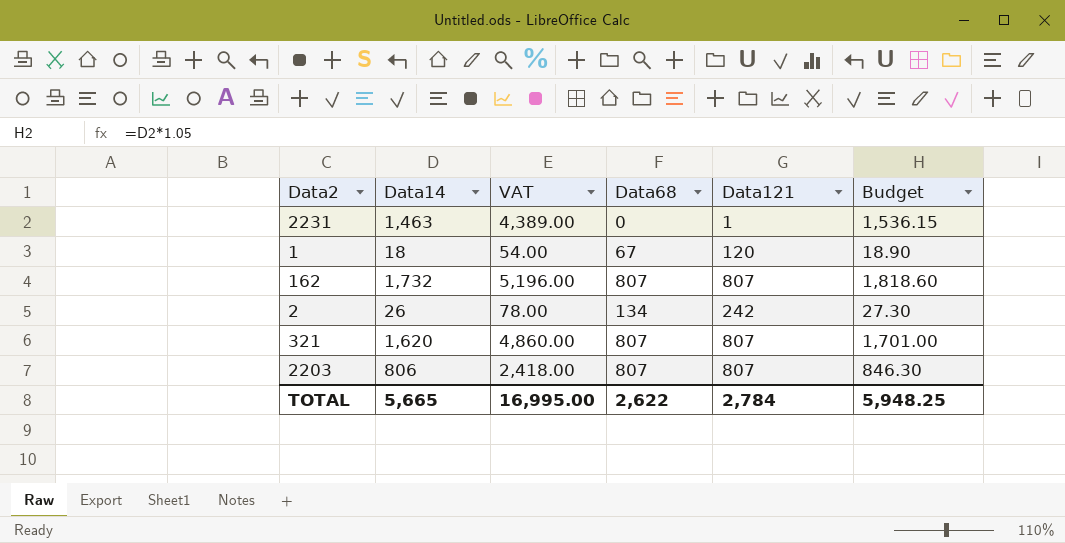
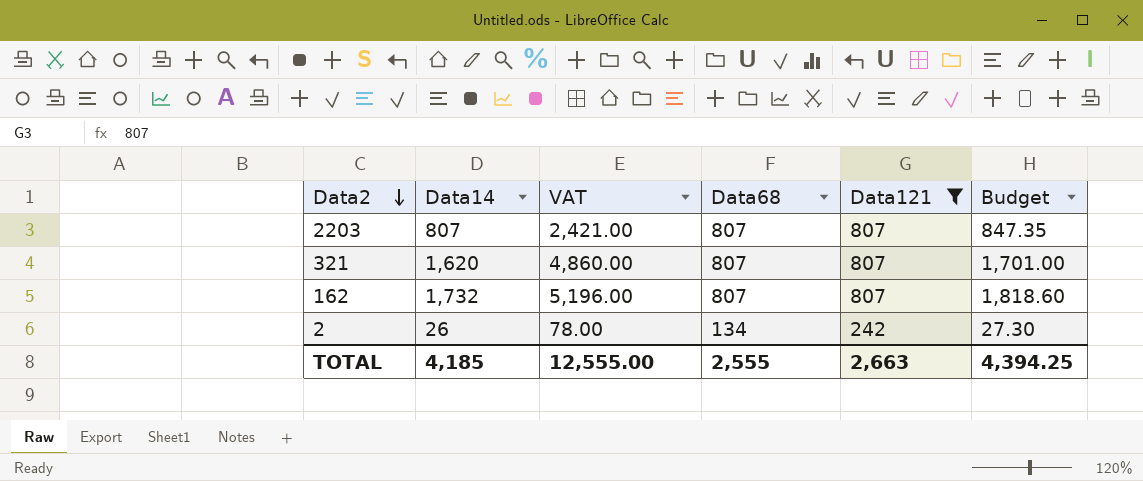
filter: none -> Data121 >= 242
row order: none -> Data2 descending
2203 | Data14: 806 -> 807
2203 | VAT: 2,418.00 -> 2,421.00
2203 | Budget: 846.30 -> 847.35
TOTAL | Data14: 5,665 -> 4,185
TOTAL | VAT: 16,995.00 -> 12,555.00
TOTAL | Data68: 2,622 -> 2,555
TOTAL | Data121: 2,784 -> 2,663
TOTAL | Budget: 5,948.25 -> 4,394.25

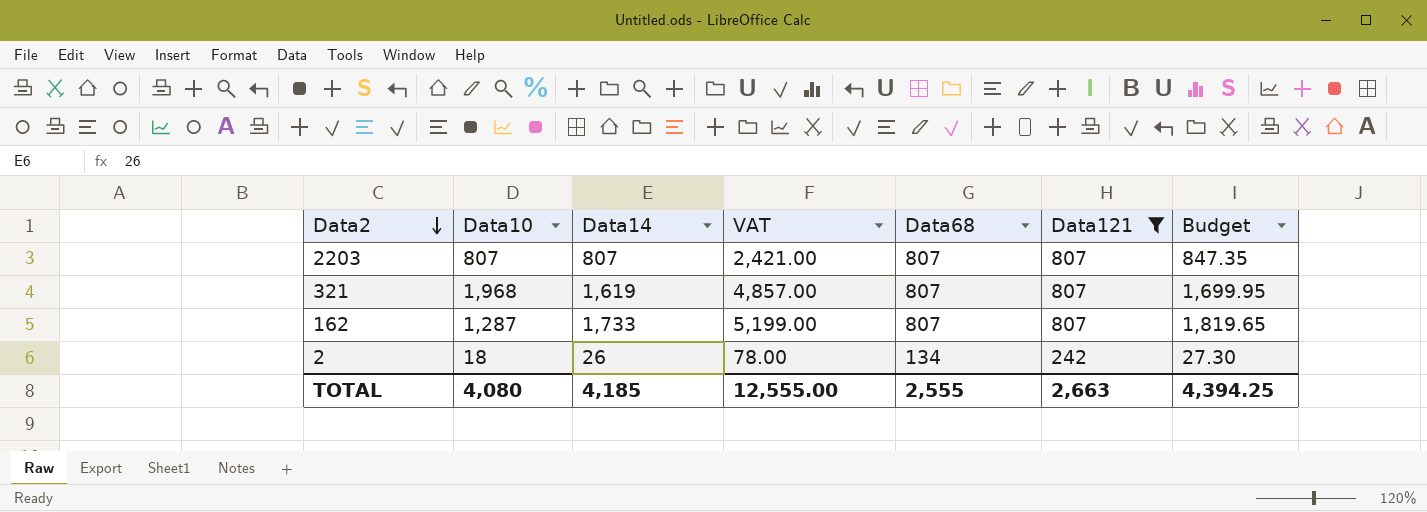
column Data10 | position: none -> 2
321 | Data14: 1,620 -> 1,619
321 | VAT: 4,860.00 -> 4,857.00
321 | Budget: 1,701.00 -> 1,699.95
162 | Data14: 1,732 -> 1,733
162 | VAT: 5,196.00 -> 5,199.00
162 | Budget: 1,818.60 -> 1,819.65

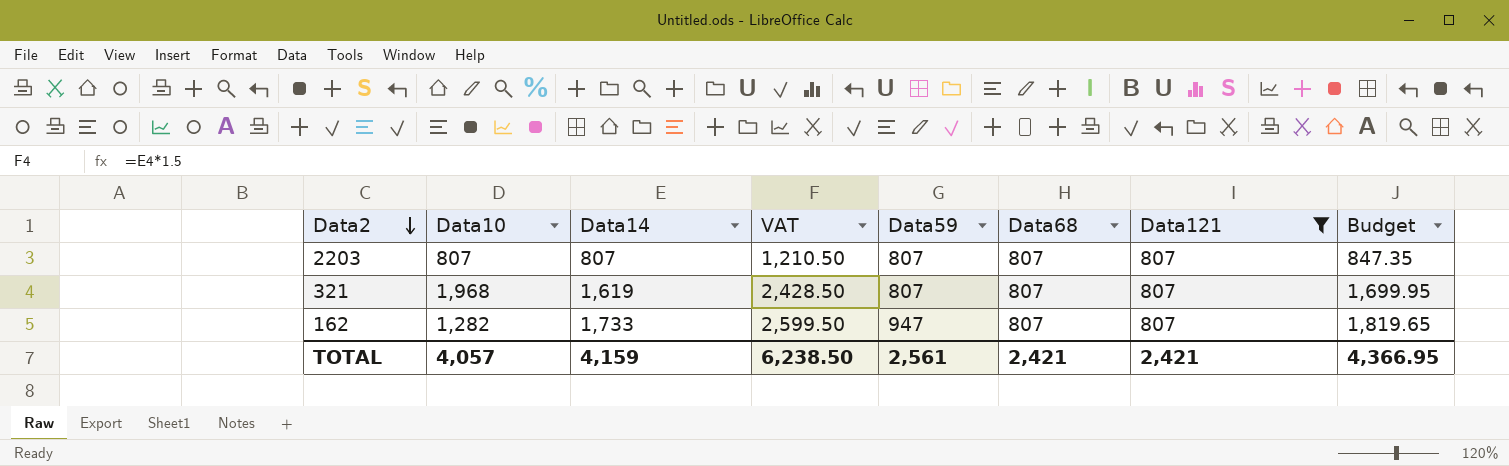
column VAT | formula: [Data14] * 3 -> [Data14] * 1.5
column Data59 | position: none -> 5
row 2: 18 | 26 | 78.00 | 134 | 242 | 27.30 -> none
162 | Data10: 1,287 -> 1,282
TOTAL | Data10: 4,080 -> 4,057
TOTAL | Data14: 4,185 -> 4,159
TOTAL | VAT: 12,555.00 -> 6,238.50
TOTAL | Data68: 2,555 -> 2,421
TOTAL | Data121: 2,663 -> 2,421
TOTAL | Budget: 4,394.25 -> 4,366.95

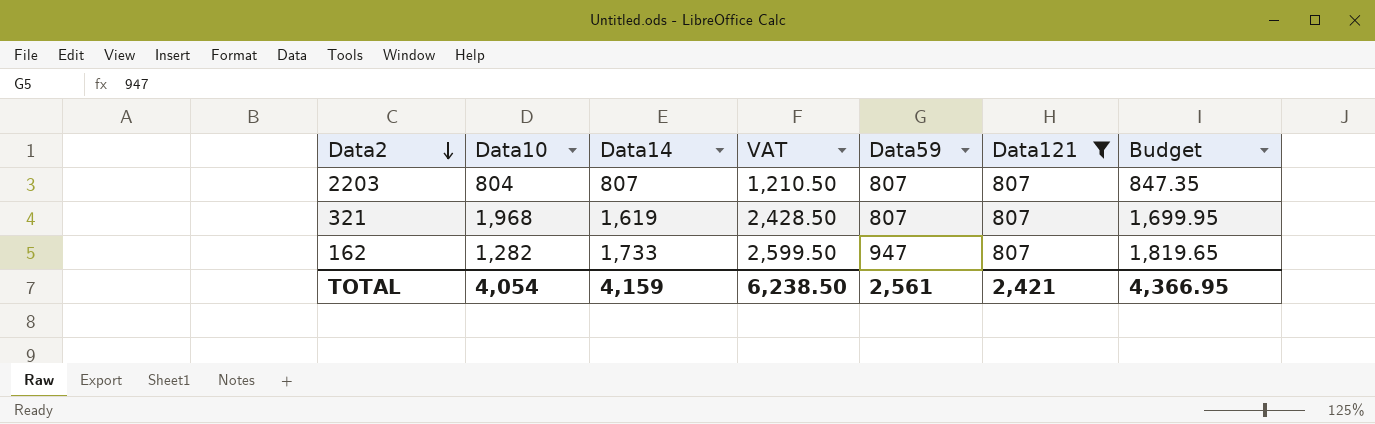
column Data68 | position: 6 -> none
2203 | Data10: 807 -> 804
TOTAL | Data10: 4,057 -> 4,054

